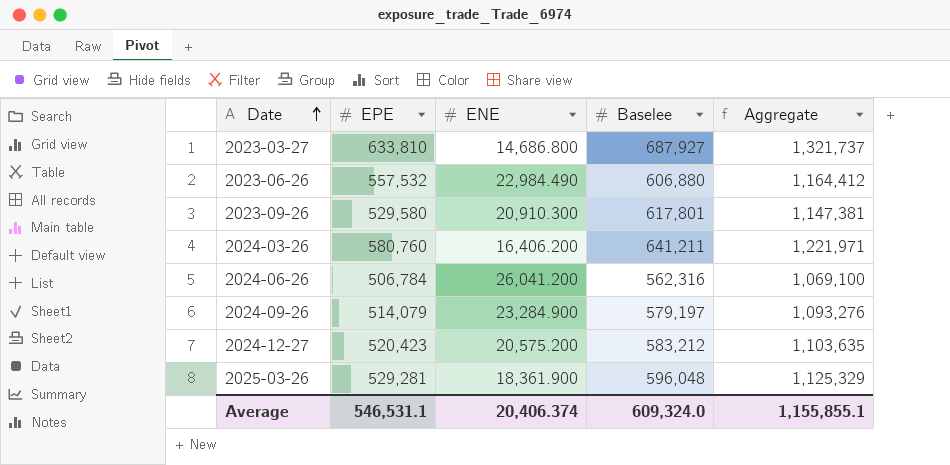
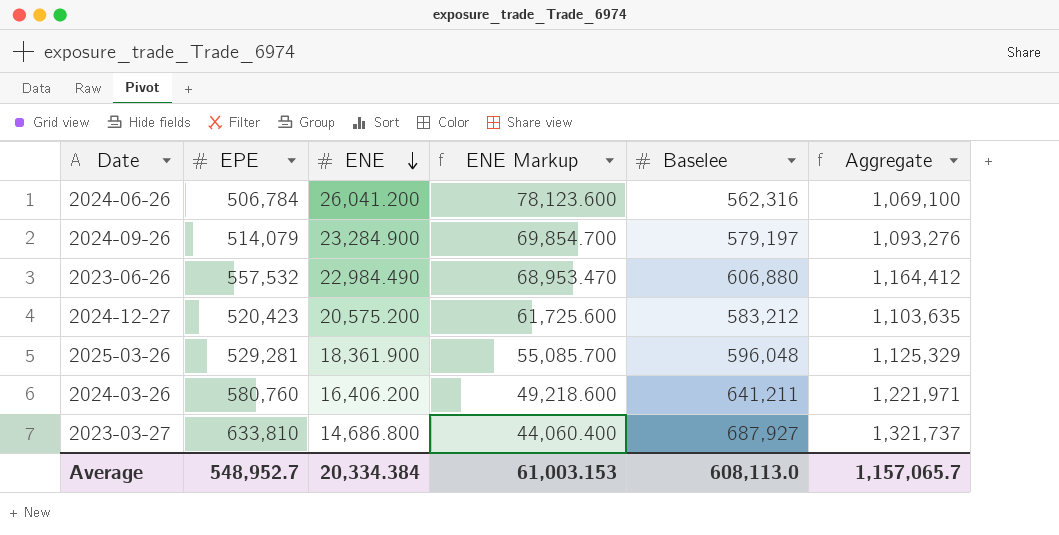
row order: Date ascending -> ENE descending
column ENE Markup | formula: none -> [ENE] * 3
row 2023-09-26: 529,580 | 20,910.300 | 617,801 | 1,147,381 -> none
Average | EPE: 546,531.1 -> 548,952.7
Average | ENE: 20,406.374 -> 20,334.384
Average | Baselee: 609,324.0 -> 608,113.0
Average | Aggregate: 1,155,855.1 -> 1,157,065.7

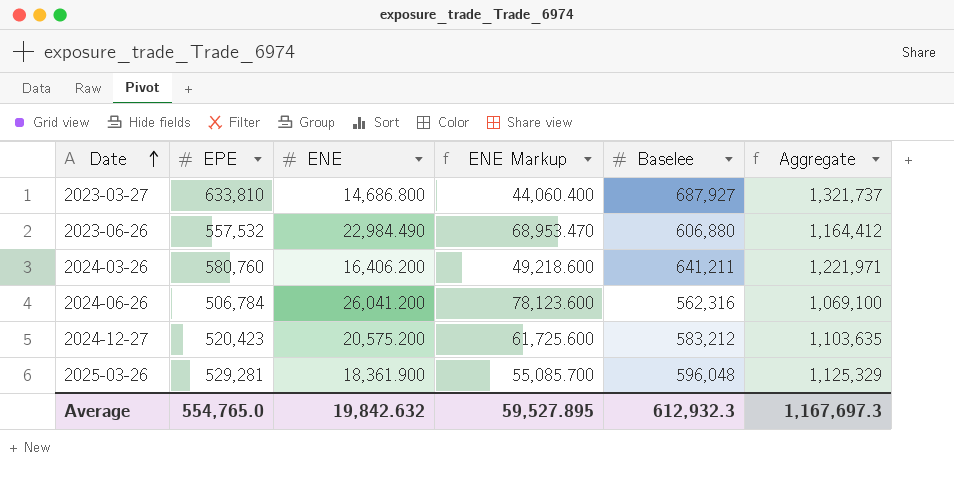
row order: ENE descending -> Date ascending
row 2024-09-26: 514,079 | 23,284.900 | 69,854.700 | 579,197 | 1,093,276 -> none
Average | EPE: 548,952.7 -> 554,765.0
Average | ENE: 20,334.384 -> 19,842.632
Average | ENE Markup: 61,003.153 -> 59,527.895
Average | Baselee: 608,113.0 -> 612,932.3
Average | Aggregate: 1,157,065.7 -> 1,167,697.3

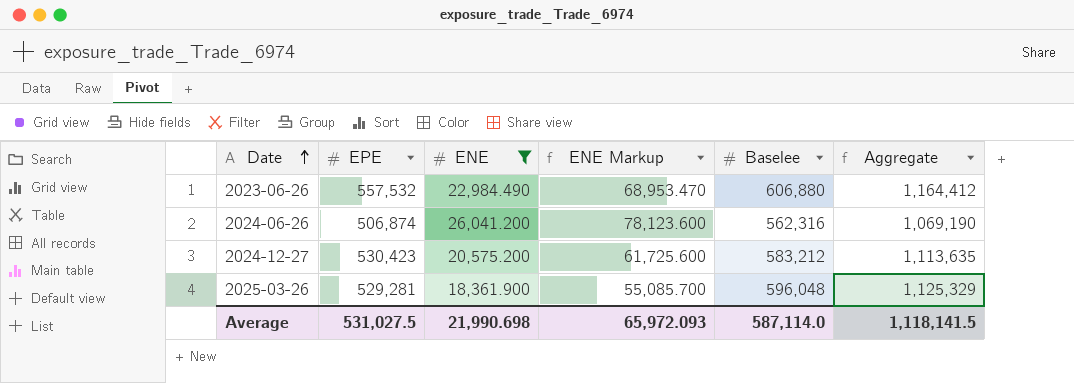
filter: none -> ENE >= 18,361.900
2024-06-26 | EPE: 506,784 -> 506,874
2024-06-26 | Aggregate: 1,069,100 -> 1,069,190
2024-12-27 | EPE: 520,423 -> 530,423
2024-12-27 | Aggregate: 1,103,635 -> 1,113,635
Average | EPE: 554,765.0 -> 531,027.5
Average | ENE: 19,842.632 -> 21,990.698
Average | ENE Markup: 59,527.895 -> 65,972.093
Average | Baselee: 612,932.3 -> 587,114.0
Average | Aggregate: 1,167,697.3 -> 1,118,141.5

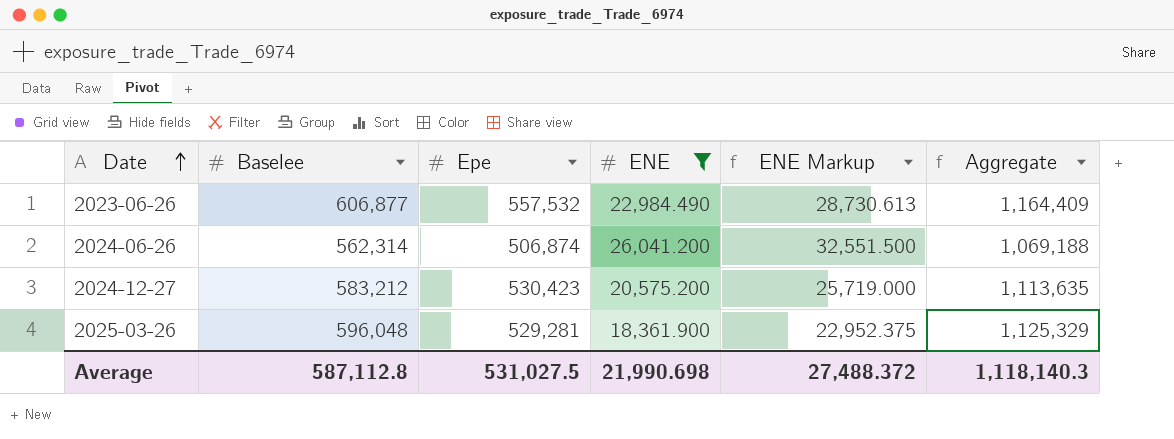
column Baselee | position: 5 -> 2
column name: EPE -> Epe
column ENE Markup | formula: [ENE] * 3 -> [ENE] * 1.25
2023-06-26 | Baselee: 606,880 -> 606,877
2023-06-26 | Aggregate: 1,164,412 -> 1,164,409
2024-06-26 | Baselee: 562,316 -> 562,314
2024-06-26 | Aggregate: 1,069,190 -> 1,069,188
Average | Baselee: 587,114.0 -> 587,112.8
Average | ENE Markup: 65,972.093 -> 27,488.372
Average | Aggregate: 1,118,141.5 -> 1,118,140.3

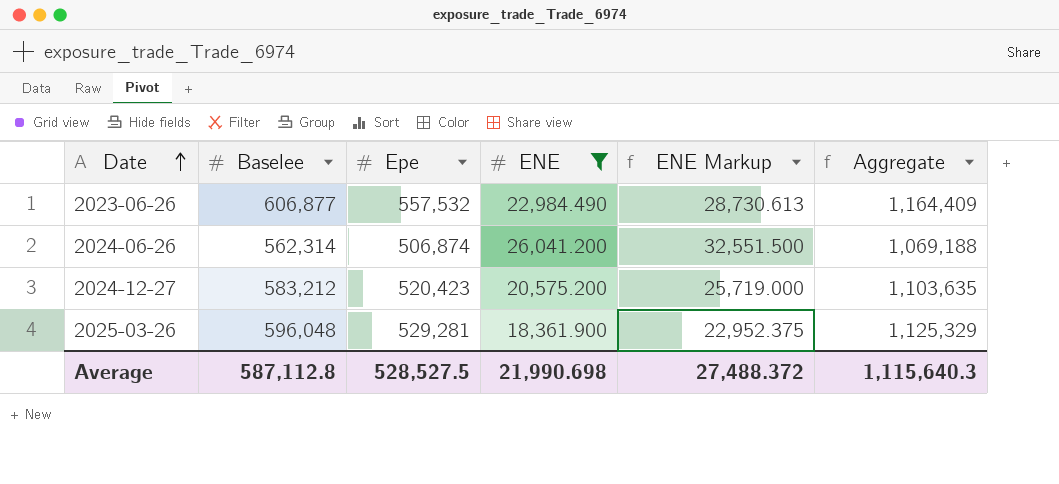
2024-12-27 | Epe: 530,423 -> 520,423
2024-12-27 | Aggregate: 1,113,635 -> 1,103,635
Average | Epe: 531,027.5 -> 528,527.5
Average | Aggregate: 1,118,140.3 -> 1,115,640.3

